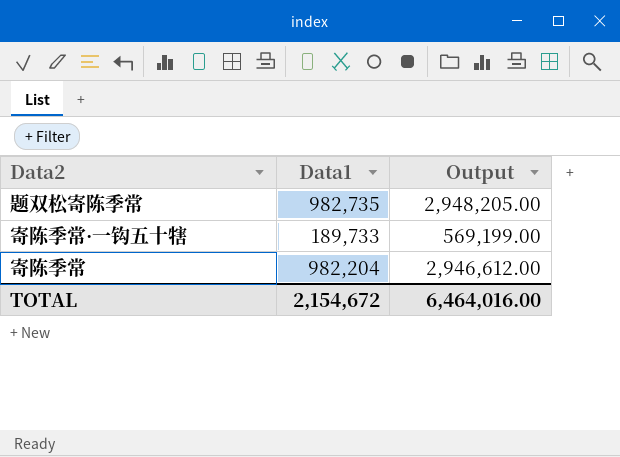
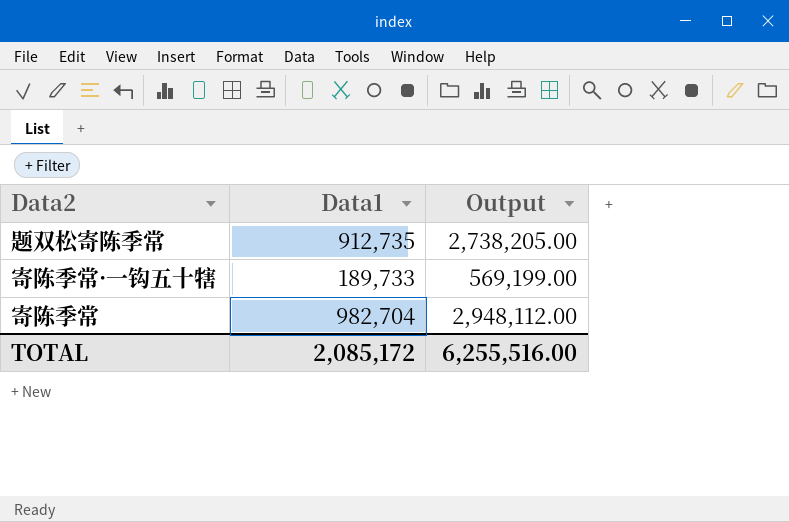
题双松寄陈季常 | Data1: 982,735 -> 912,735
题双松寄陈季常 | Output: 2,948,205.00 -> 2,738,205.00
寄陈季常 | Data1: 982,204 -> 982,704
寄陈季常 | Output: 2,946,612.00 -> 2,948,112.00
TOTAL | Data1: 2,154,672 -> 2,085,172
TOTAL | Output: 6,464,016.00 -> 6,255,516.00

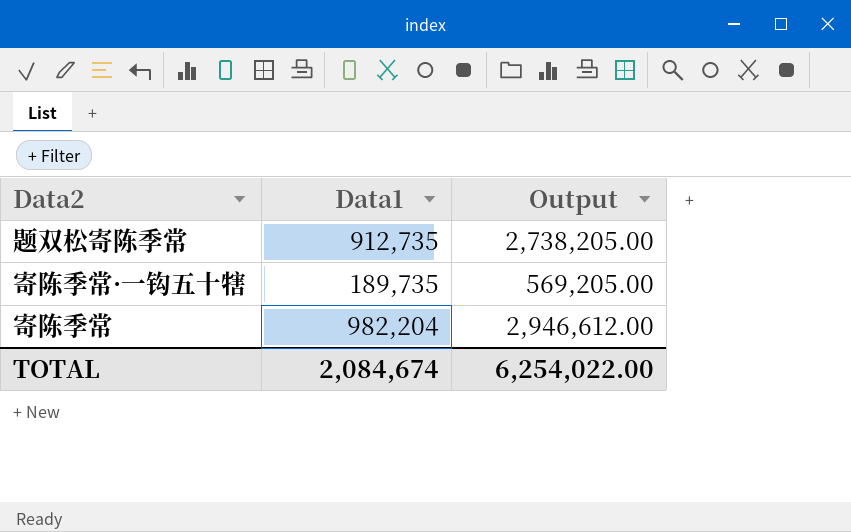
寄陈季常·一钩五十犗 | Data1: 189,733 -> 189,735
寄陈季常·一钩五十犗 | Output: 569,199.00 -> 569,205.00
寄陈季常 | Data1: 982,704 -> 982,204
寄陈季常 | Output: 2,948,112.00 -> 2,946,612.00
TOTAL | Data1: 2,085,172 -> 2,084,674
TOTAL | Output: 6,255,516.00 -> 6,254,022.00

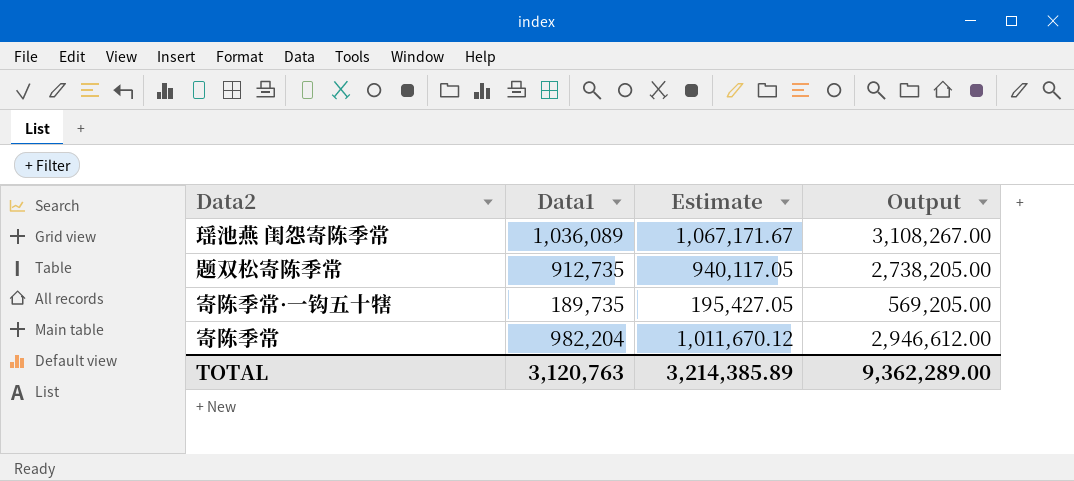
column Estimate | formula: none -> [Data1] * 1.03
row 瑶池燕 闺怨寄陈季常: none -> 1,036,089 | 1,067,171.67 | 3,108,267.00
TOTAL | Data1: 2,084,674 -> 3,120,763
TOTAL | Output: 6,254,022.00 -> 9,362,289.00

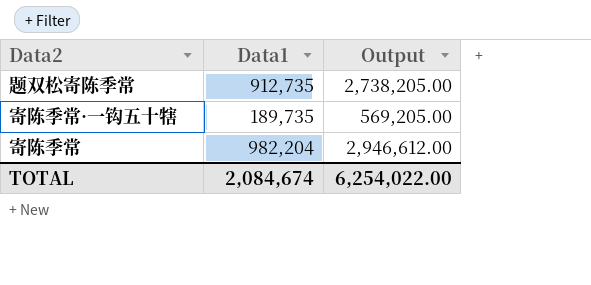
column Estimate | formula: [Data1] * 1.03 -> none
row 瑶池燕 闺怨寄陈季常: 1,036,089 | 1,067,171.67 | 3,108,267.00 -> none
TOTAL | Data1: 3,120,763 -> 2,084,674
TOTAL | Output: 9,362,289.00 -> 6,254,022.00

